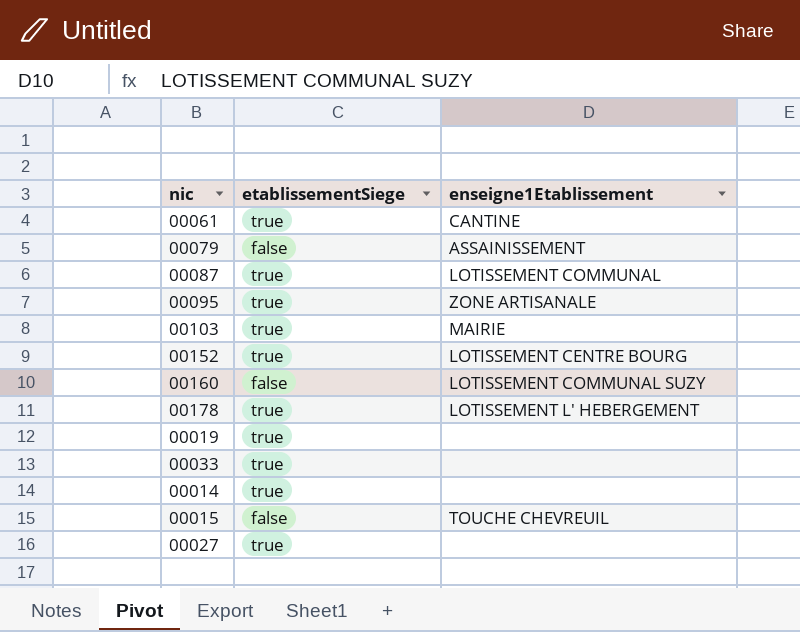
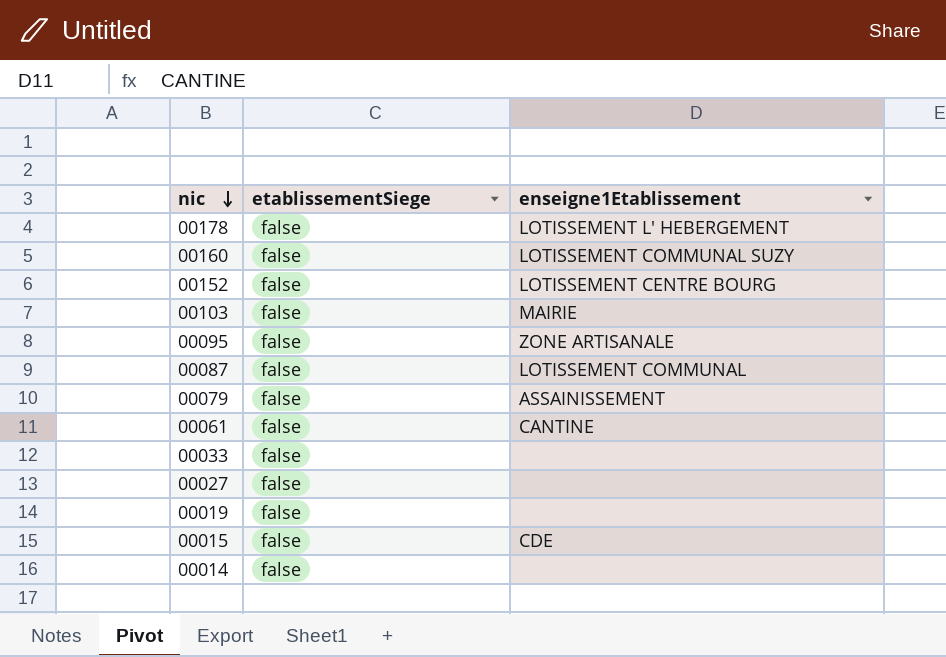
row order: none -> nic descending
00178 | etablissementSiege: true -> false
00152 | etablissementSiege: true -> false
00103 | etablissementSiege: true -> false
00095 | etablissementSiege: true -> false
00087 | etablissementSiege: true -> false
00061 | etablissementSiege: true -> false
00033 | etablissementSiege: true -> false
00027 | etablissementSiege: true -> false
00019 | etablissementSiege: true -> false
00015 | enseigne1Etablissement: TOUCHE CHEVREUIL -> CDE
00014 | etablissementSiege: true -> false

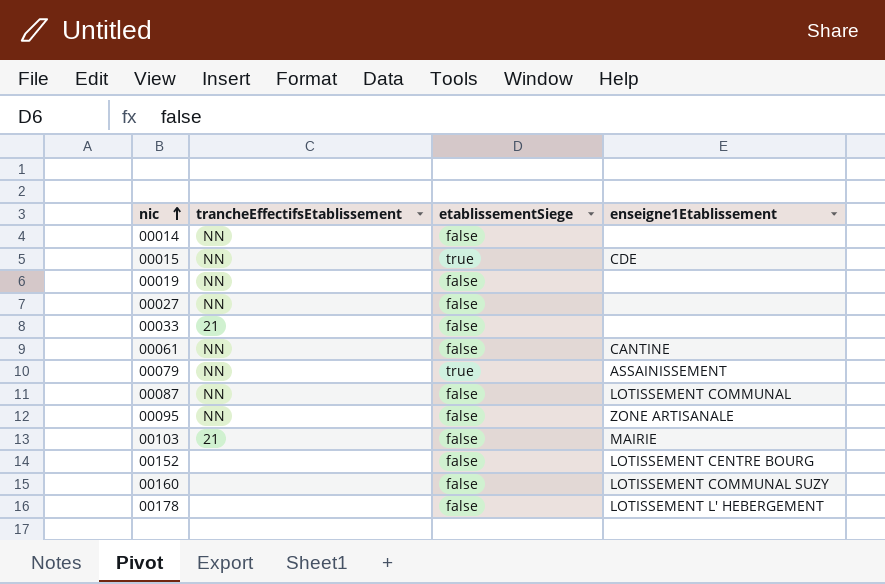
row order: nic descending -> nic ascending
column trancheEffectifsEtablissement | position: none -> 2
00015 | etablissementSiege: false -> true
00079 | etablissementSiege: false -> true

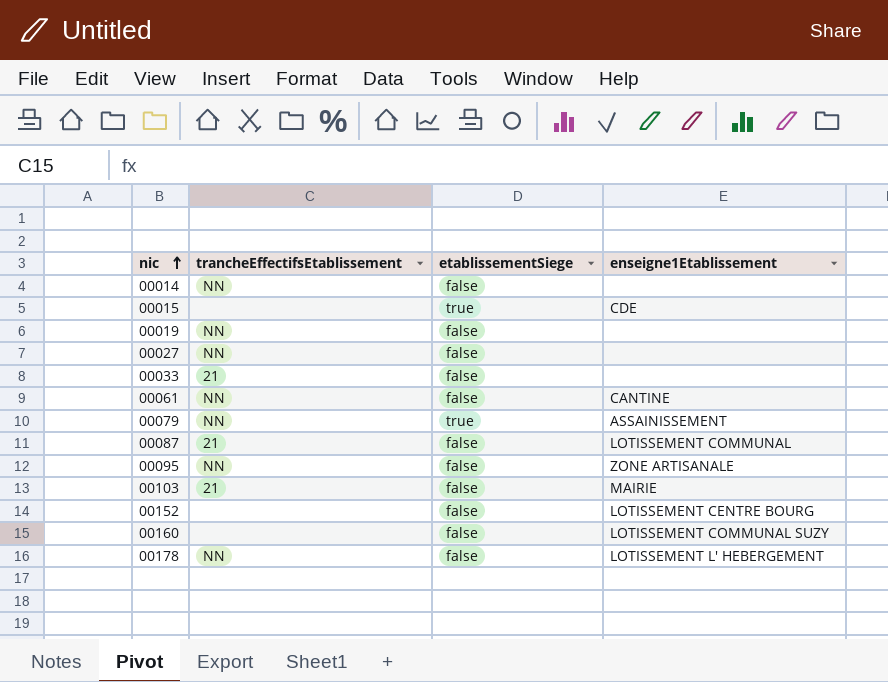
00015 | trancheEffectifsEtablissement: NN -> none
00087 | trancheEffectifsEtablissement: NN -> 21
00178 | trancheEffectifsEtablissement: none -> NN

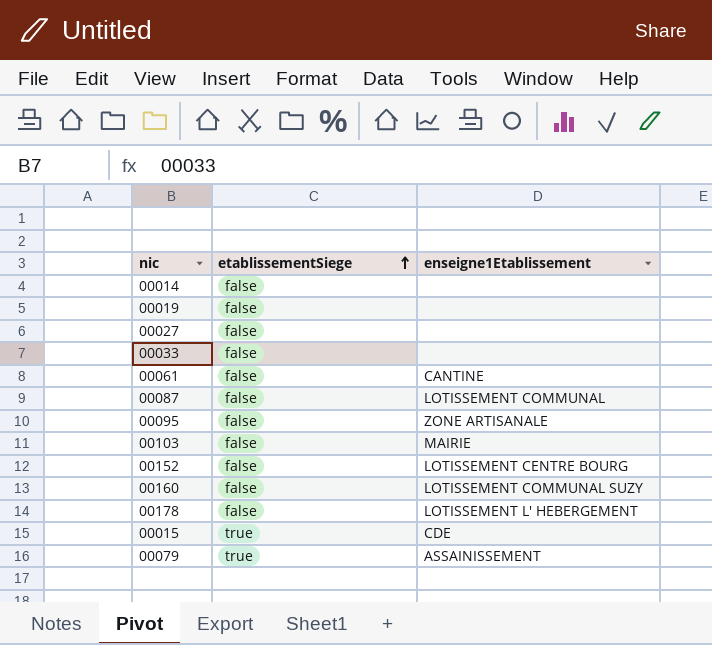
row order: nic ascending -> etablissementSiege ascending
column trancheEffectifsEtablissement | position: 2 -> none

